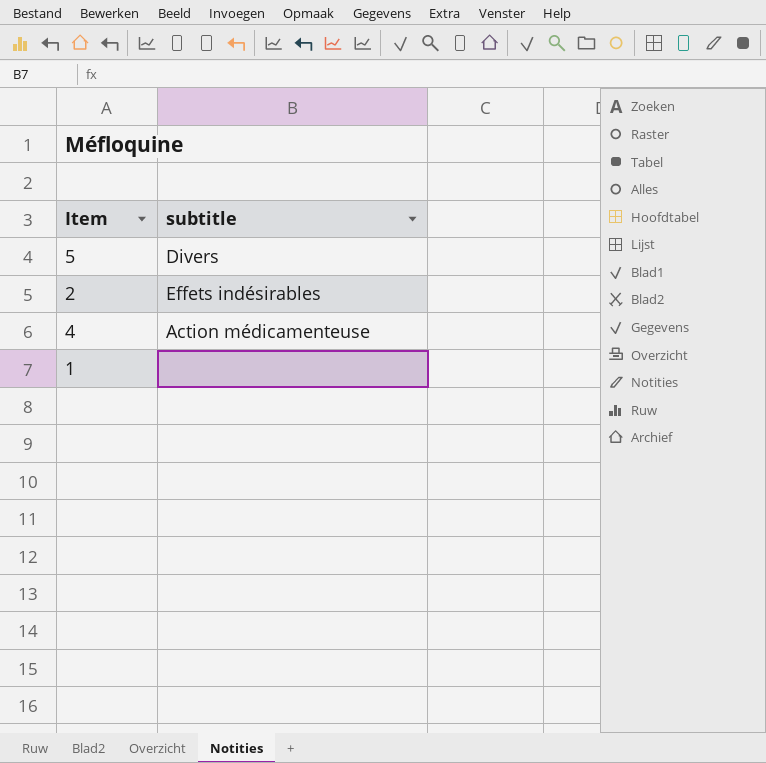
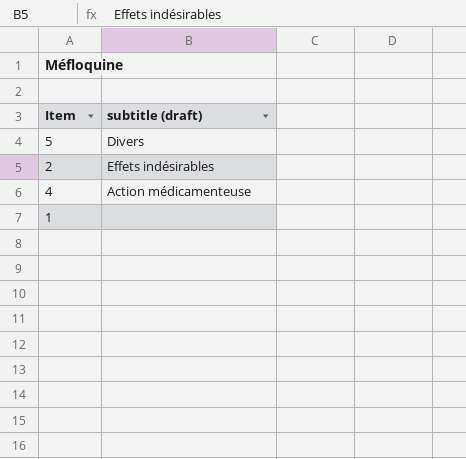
column name: subtitle -> subtitle (draft)

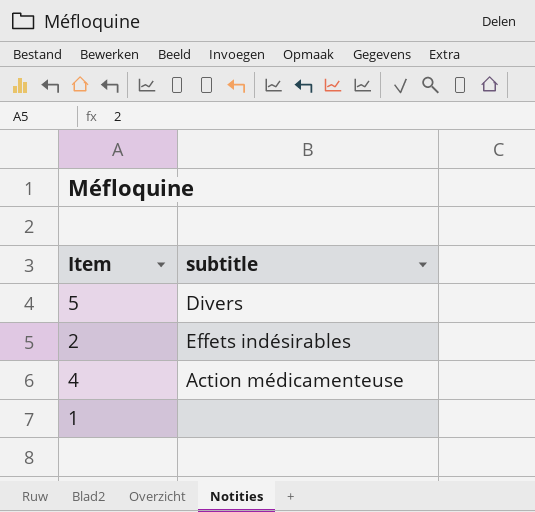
column name: subtitle (draft) -> subtitle

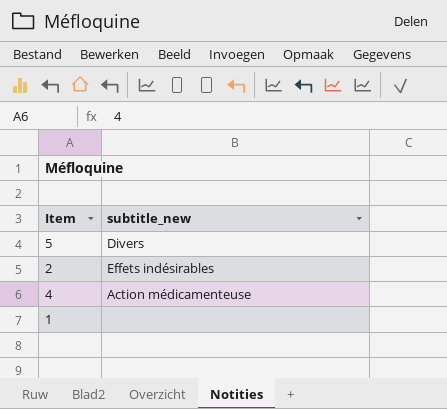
column name: subtitle -> subtitle_new

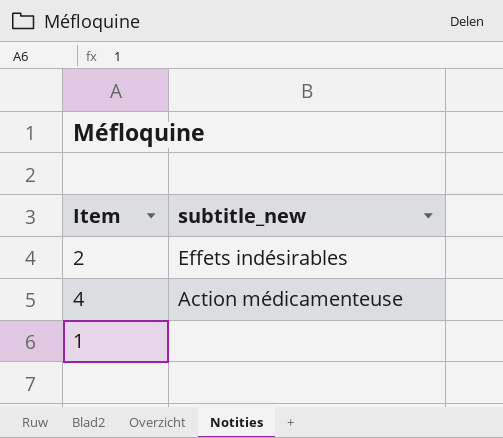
row 5: Divers -> none

